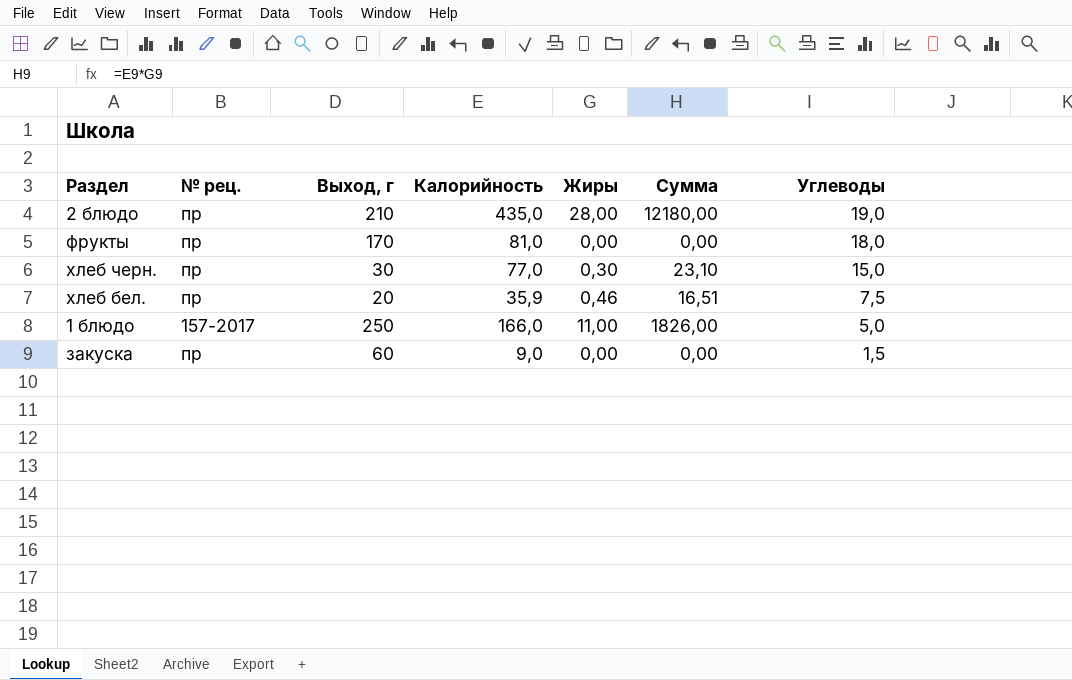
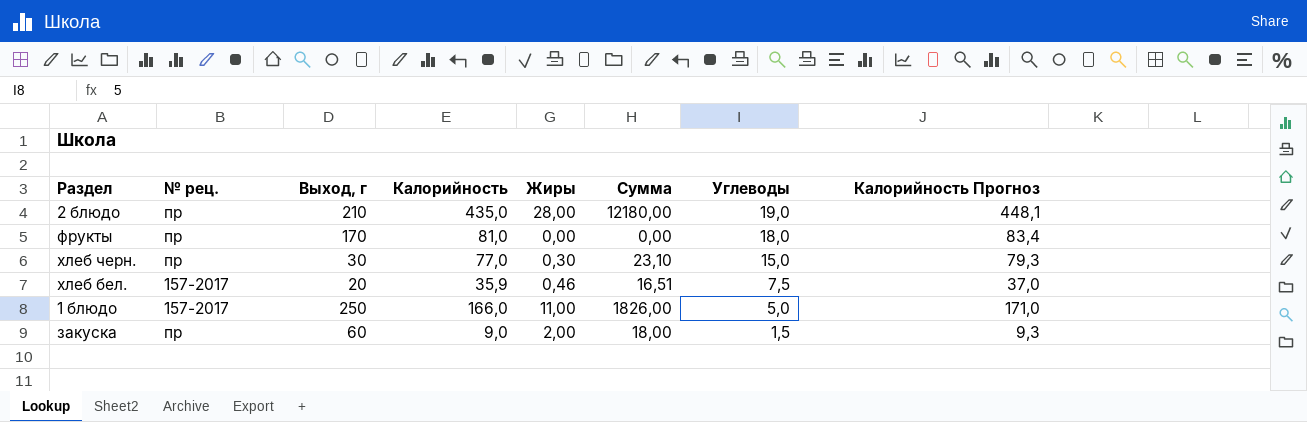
column Калорийность Прогноз | formula: none -> [Калорийность] * 1,03
хлеб бел. | № рец.: пр -> 157-2017
закуска | Жиры: 0,00 -> 2,00
закуска | Сумма: 0,00 -> 18,00

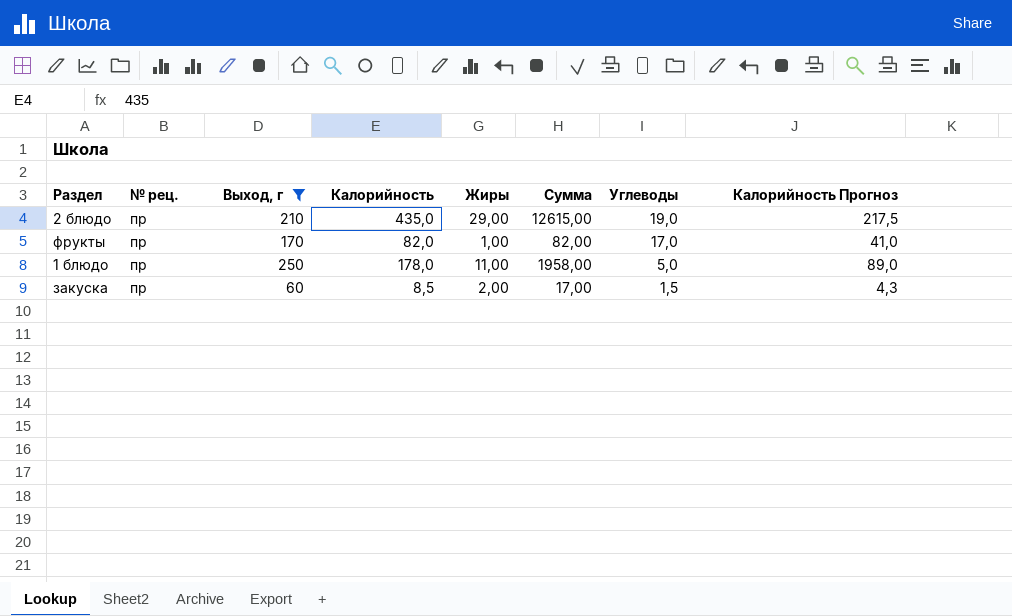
filter: none -> Выход, г >= 60
column Калорийность Прогноз | formula: [Калорийность] * 1,03 -> [Калорийность] * 0,5
2 блюдо | Жиры: 28,00 -> 29,00
2 блюдо | Сумма: 12180,00 -> 12615,00
фрукты | Калорийность: 81,0 -> 82,0
фрукты | Жиры: 0,00 -> 1,00
фрукты | Сумма: 0,00 -> 82,00
фрукты | Углеводы: 18,0 -> 17,0
1 блюдо | № рец.: 157-2017 -> пр
1 блюдо | Калорийность: 166,0 -> 178,0
1 блюдо | Сумма: 1826,00 -> 1958,00
закуска | Калорийность: 9,0 -> 8,5
закуска | Сумма: 18,00 -> 17,00

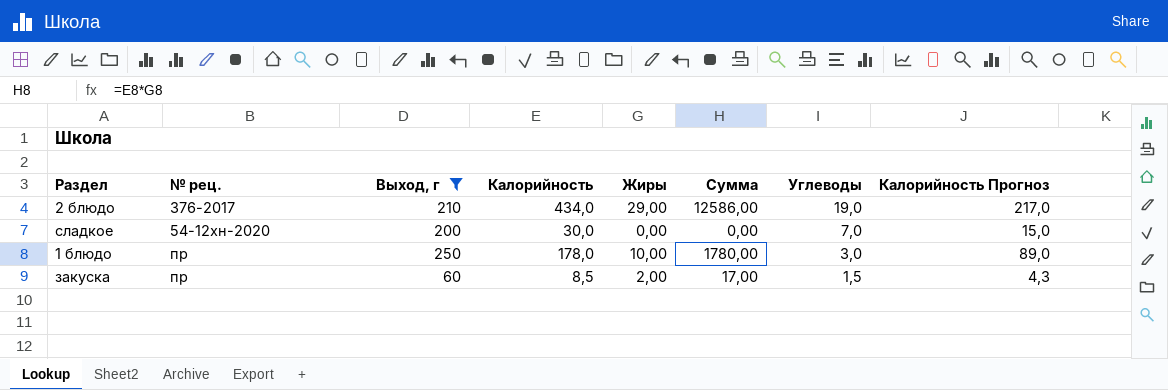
row фрукты: пр | 170 | 82,0 | 1,00 | 82,00 | 17,0 | 41,0 -> none
2 блюдо | № рец.: пр -> 376-2017
2 блюдо | Калорийность: 435,0 -> 434,0
2 блюдо | Сумма: 12615,00 -> 12586,00
2 блюдо | Калорийность Прогноз: 217,5 -> 217,0
row сладкое: none -> 54-12хн-2020 | 200 | 30,0 | 0,00 | 0,00 | 7,0 | 15,0
1 блюдо | Жиры: 11,00 -> 10,00
1 блюдо | Сумма: 1958,00 -> 1780,00
1 блюдо | Углеводы: 5,0 -> 3,0

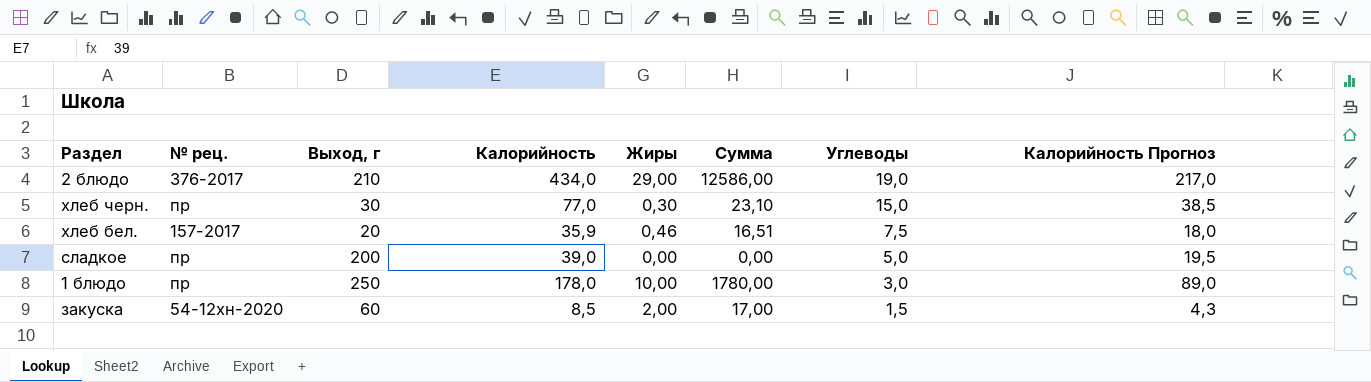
filter: Выход, г >= 60 -> none
сладкое | № рец.: 54-12хн-2020 -> пр
сладкое | Калорийность: 30,0 -> 39,0
сладкое | Углеводы: 7,0 -> 5,0
сладкое | Калорийность Прогноз: 15,0 -> 19,5
закуска | № рец.: пр -> 54-12хн-2020

